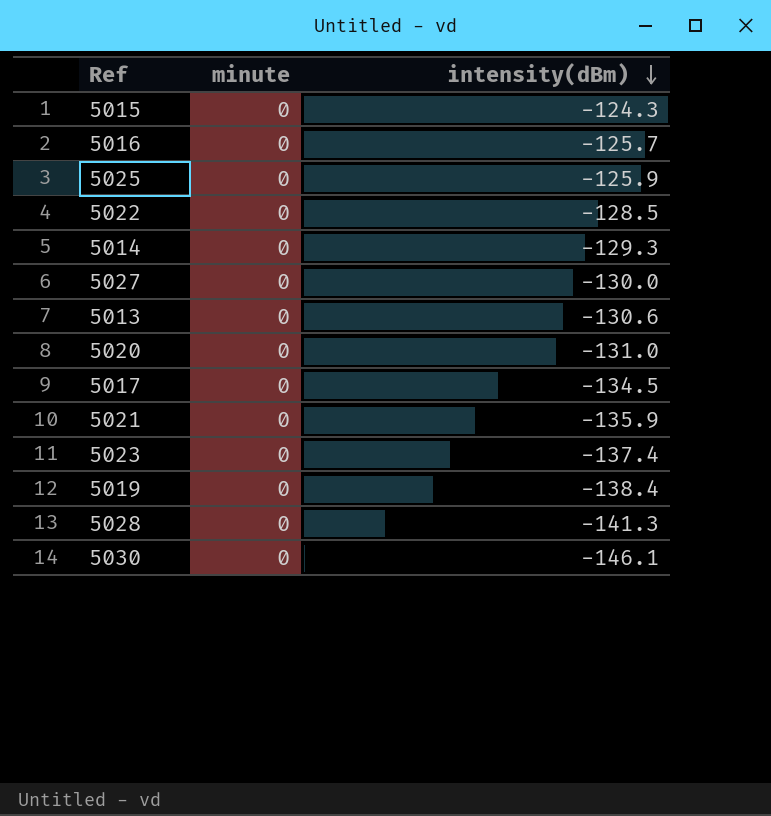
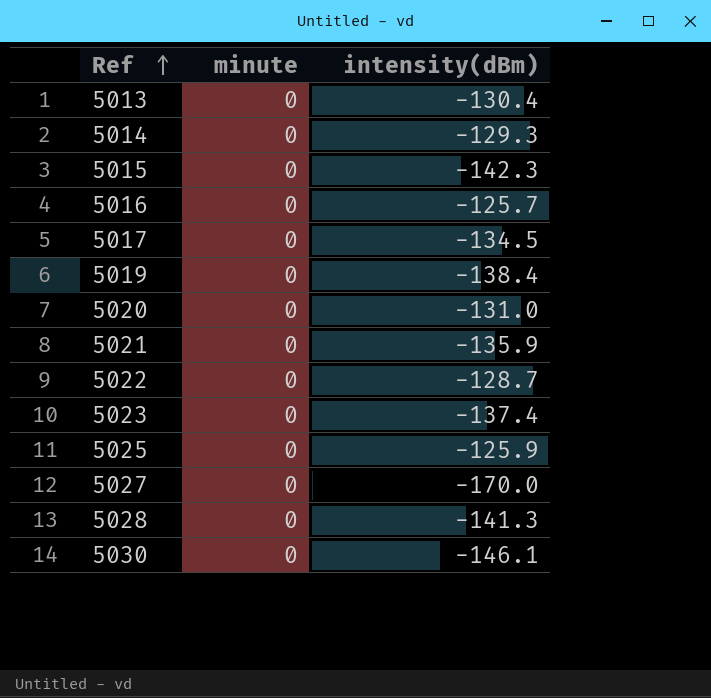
row order: intensity(dBm) descending -> Ref ascending
5013 | intensity(dBm): -130.6 -> -130.4
5015 | intensity(dBm): -124.3 -> -142.3
5022 | intensity(dBm): -128.5 -> -128.7
5027 | intensity(dBm): -130.0 -> -170.0

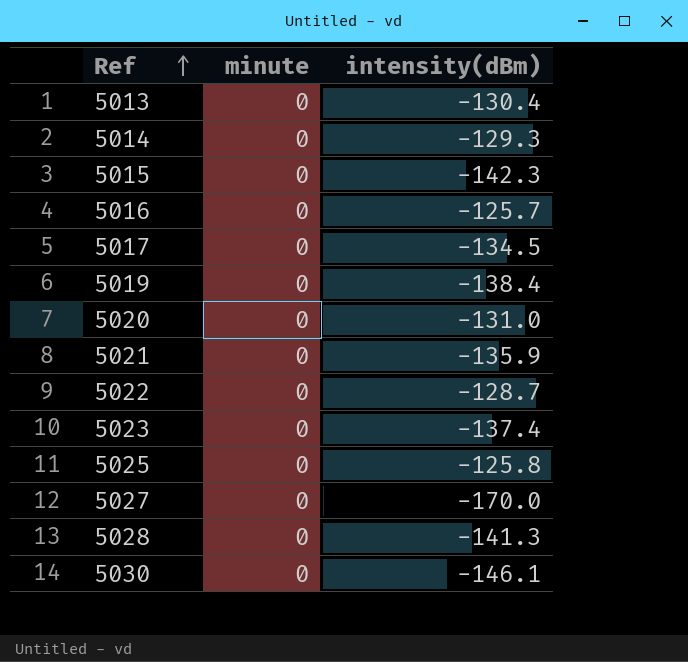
5025 | intensity(dBm): -125.9 -> -125.8

